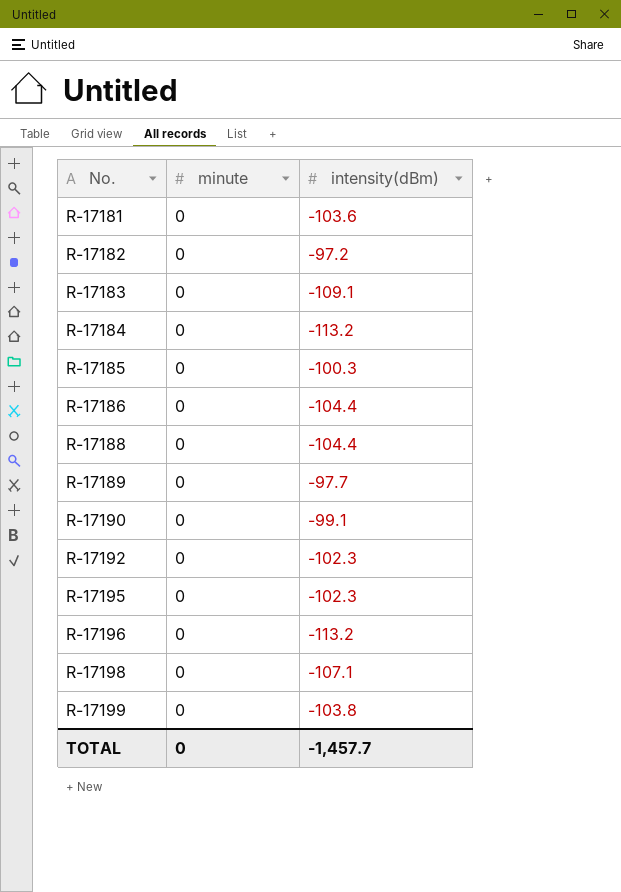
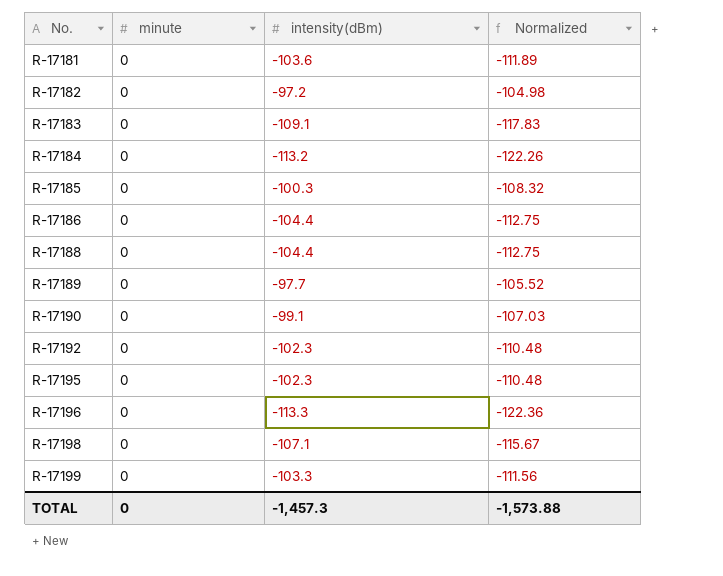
column Normalized | formula: none -> [intensity(dBm)] * 1.08
R-17196 | intensity(dBm): -113.2 -> -113.3
R-17199 | intensity(dBm): -103.8 -> -103.3
TOTAL | intensity(dBm): -1,457.7 -> -1,457.3

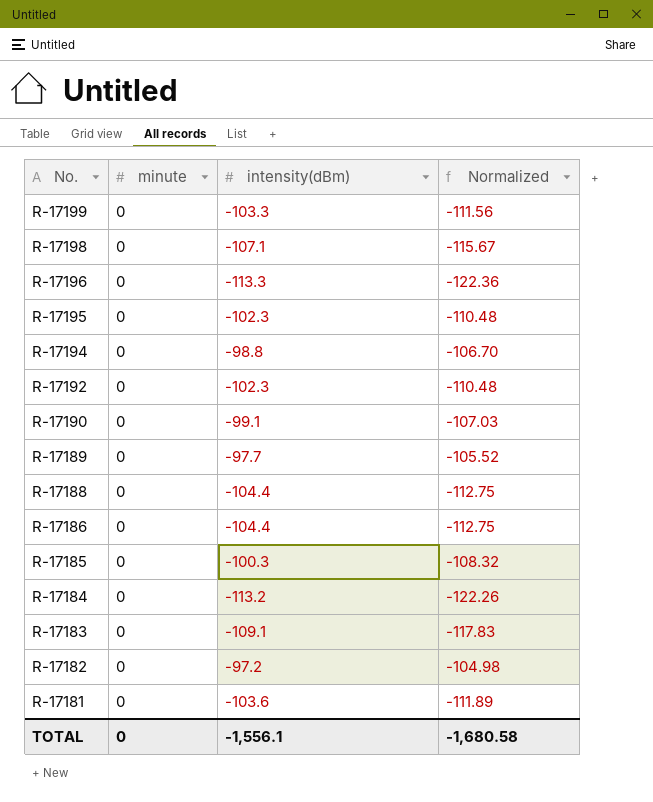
row order: No. ascending -> No. descending
row R-17194: none -> 0 | -98.8 | -106.70
TOTAL | intensity(dBm): -1,457.3 -> -1,556.1
TOTAL | Normalized: -1,573.88 -> -1,680.58

